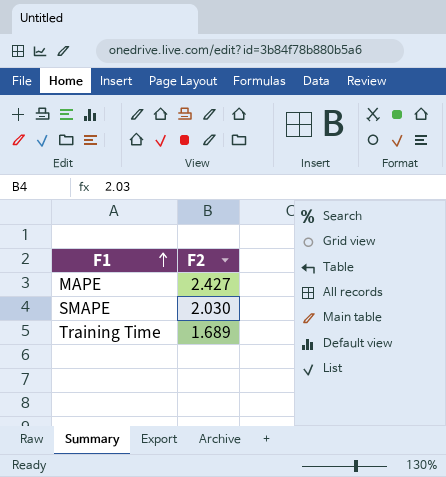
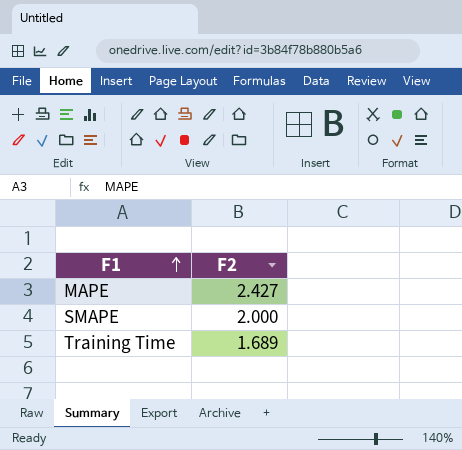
SMAPE | F2: 2.030 -> 2.000

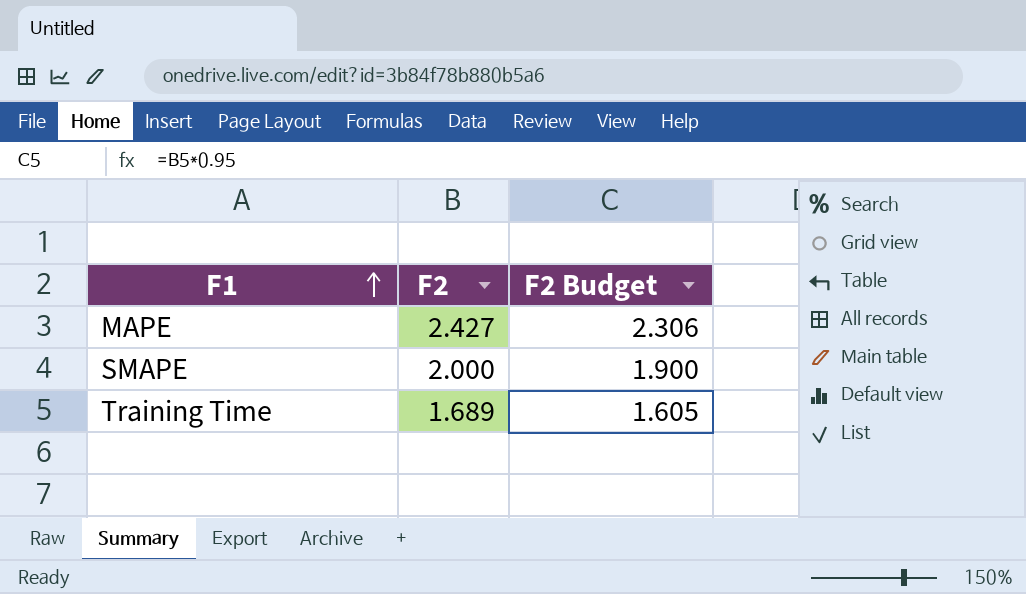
column F2 Budget | formula: none -> [F2] * 0.95

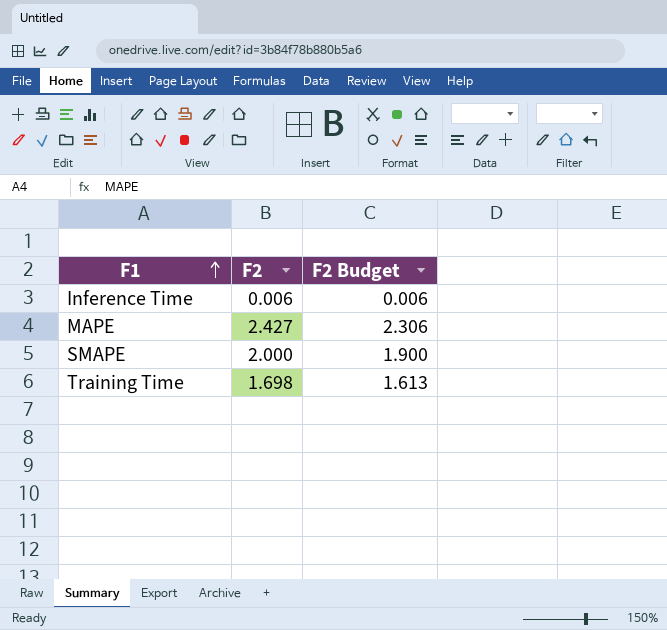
row Inference Time: none -> 0.006 | 0.006
Training Time | F2: 1.689 -> 1.698
Training Time | F2 Budget: 1.605 -> 1.613

